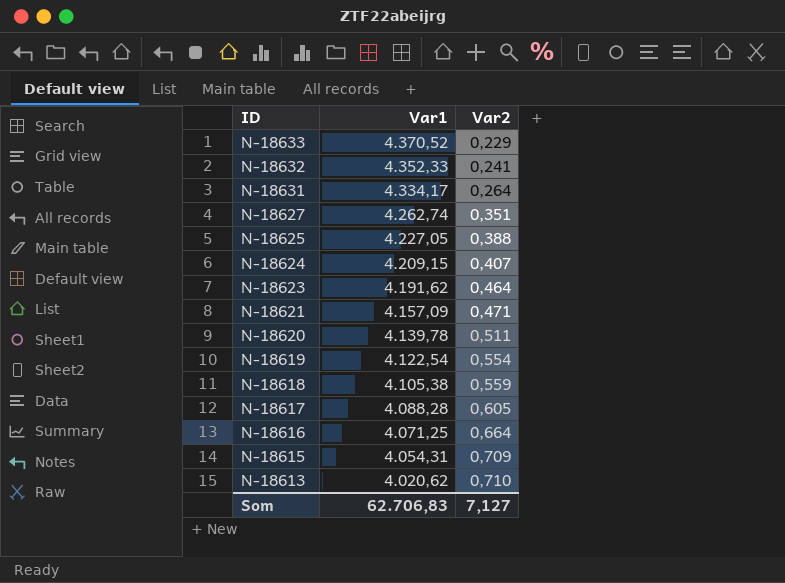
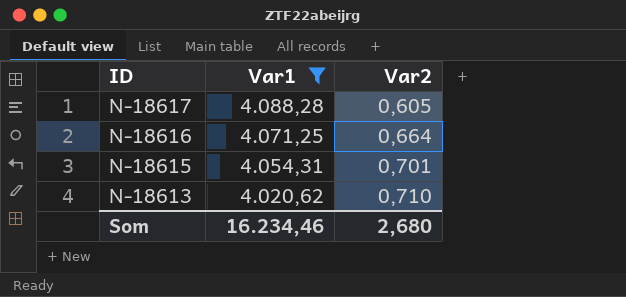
filter: none -> Var1 <= 4.088,28
N-18615 | Var2: 0,709 -> 0,701
Som | Var1: 62.706,83 -> 16.234,46
Som | Var2: 7,127 -> 2,680

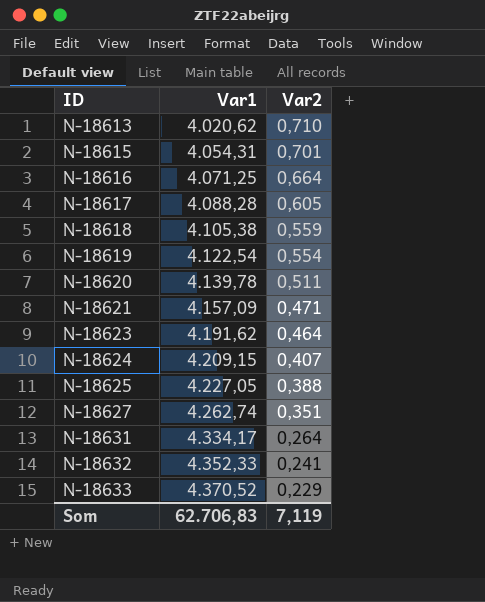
filter: Var1 <= 4.088,28 -> none
row order: ID descending -> ID ascending
Som | Var1: 16.234,46 -> 62.706,83
Som | Var2: 2,680 -> 7,119

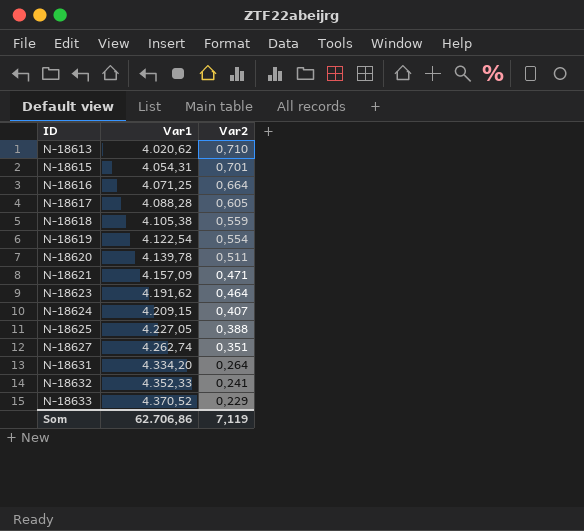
N-18631 | Var1: 4.334,17 -> 4.334,20
Som | Var1: 62.706,83 -> 62.706,86

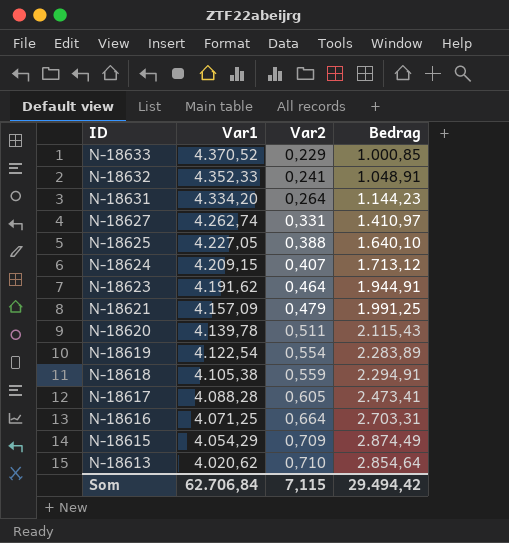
row order: ID ascending -> ID descending
column Bedrag | formula: none -> [Var1] * [Var2]
N-18627 | Var2: 0,351 -> 0,331
N-18621 | Var2: 0,471 -> 0,479
N-18615 | Var1: 4.054,31 -> 4.054,29
N-18615 | Var2: 0,701 -> 0,709
Som | Var1: 62.706,86 -> 62.706,84
Som | Var2: 7,119 -> 7,115

